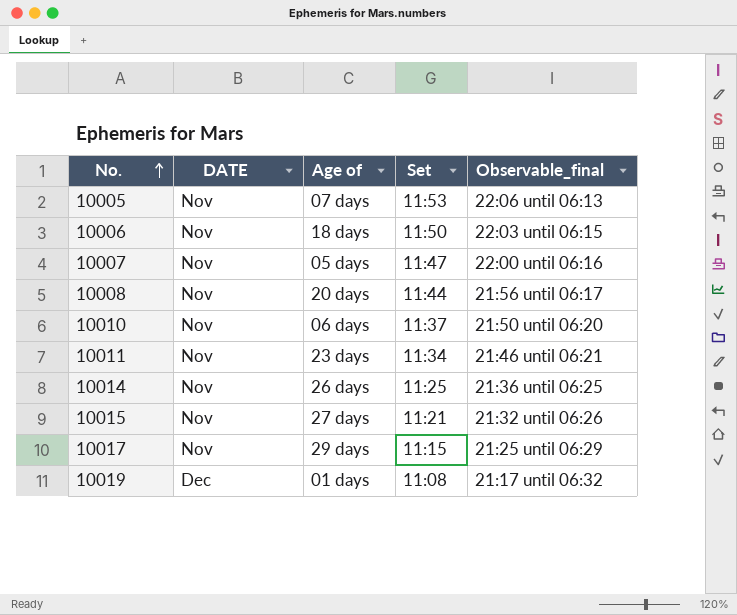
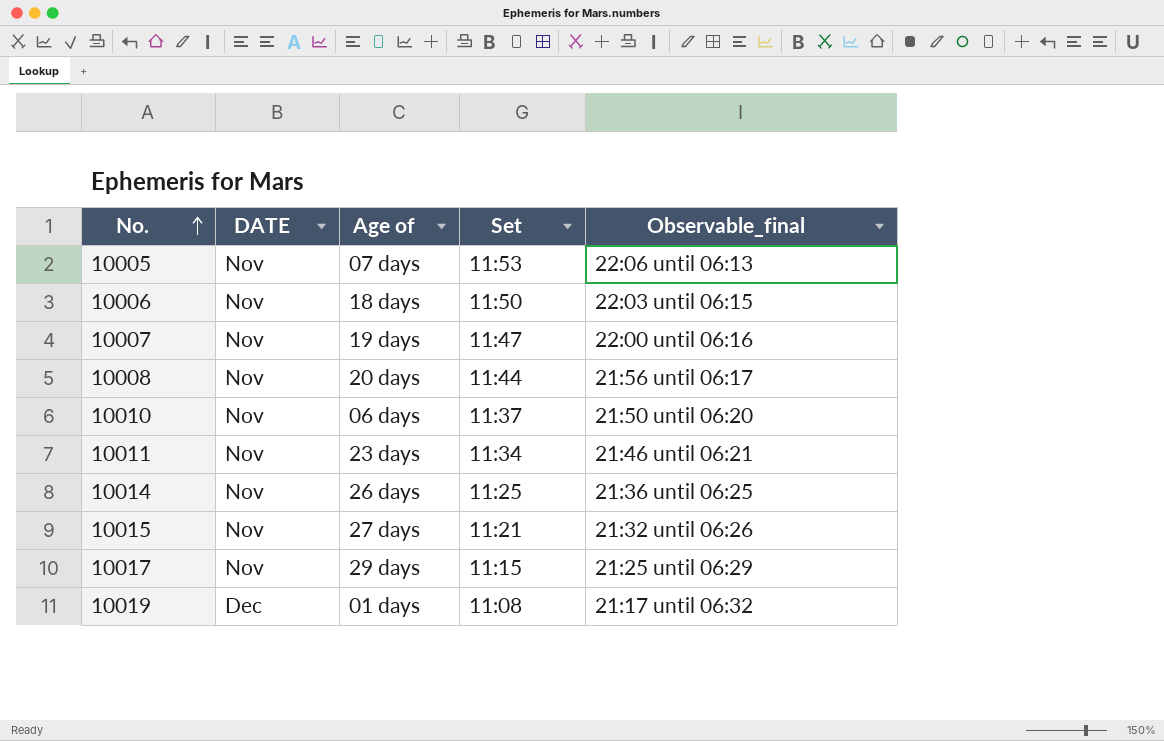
10007 | Age of: 05 days -> 19 days

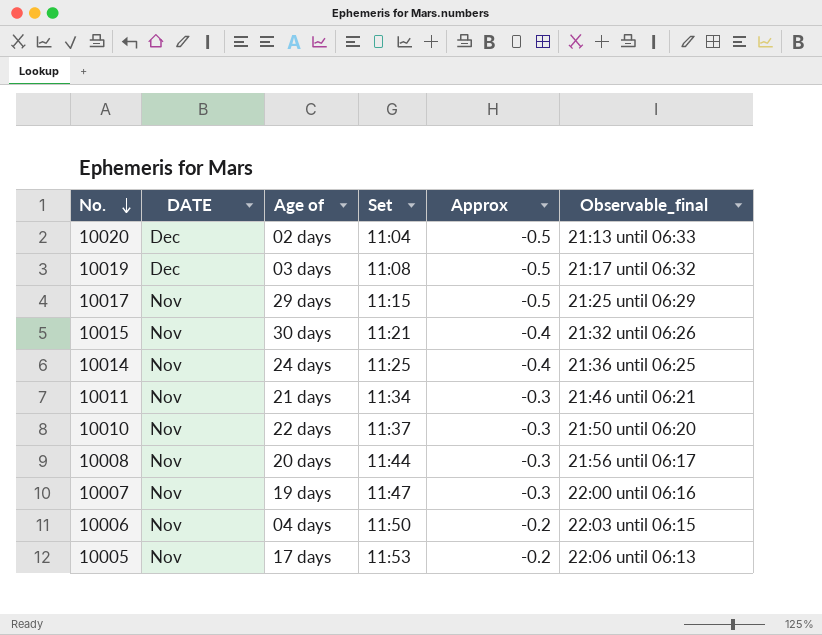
row order: No. ascending -> No. descending
column Approx | position: none -> 5
row 10020: none -> Dec | 02 days | 11:04 | -0.5 | 21:13 until 06:33
10019 | Age of: 01 days -> 03 days
10015 | Age of: 27 days -> 30 days
10014 | Age of: 26 days -> 24 days
10011 | Age of: 23 days -> 21 days
10010 | Age of: 06 days -> 22 days
10006 | Age of: 18 days -> 04 days
10005 | Age of: 07 days -> 17 days

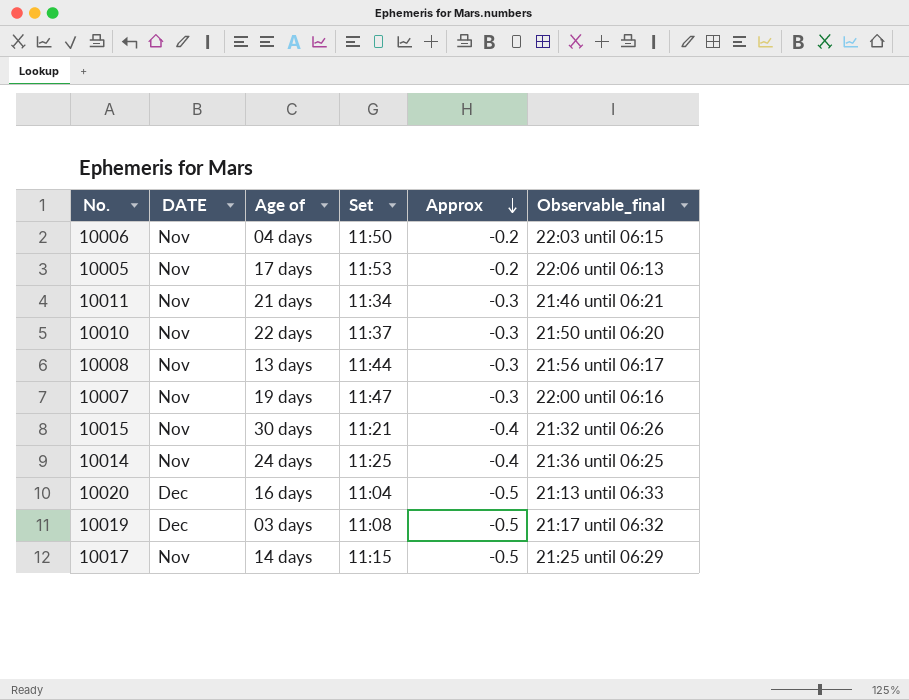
row order: No. descending -> Approx descending
10008 | Age of: 20 days -> 13 days
10020 | Age of: 02 days -> 16 days
10017 | Age of: 29 days -> 14 days

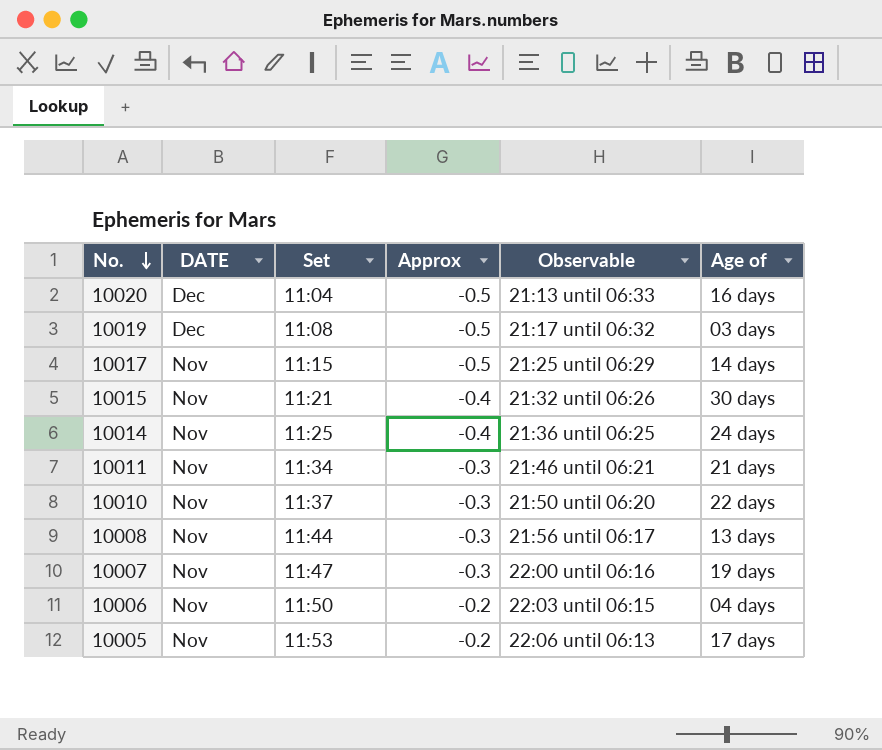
row order: Approx descending -> No. descending
column name: Observable_final -> Observable
column Age of | position: 3 -> 6

